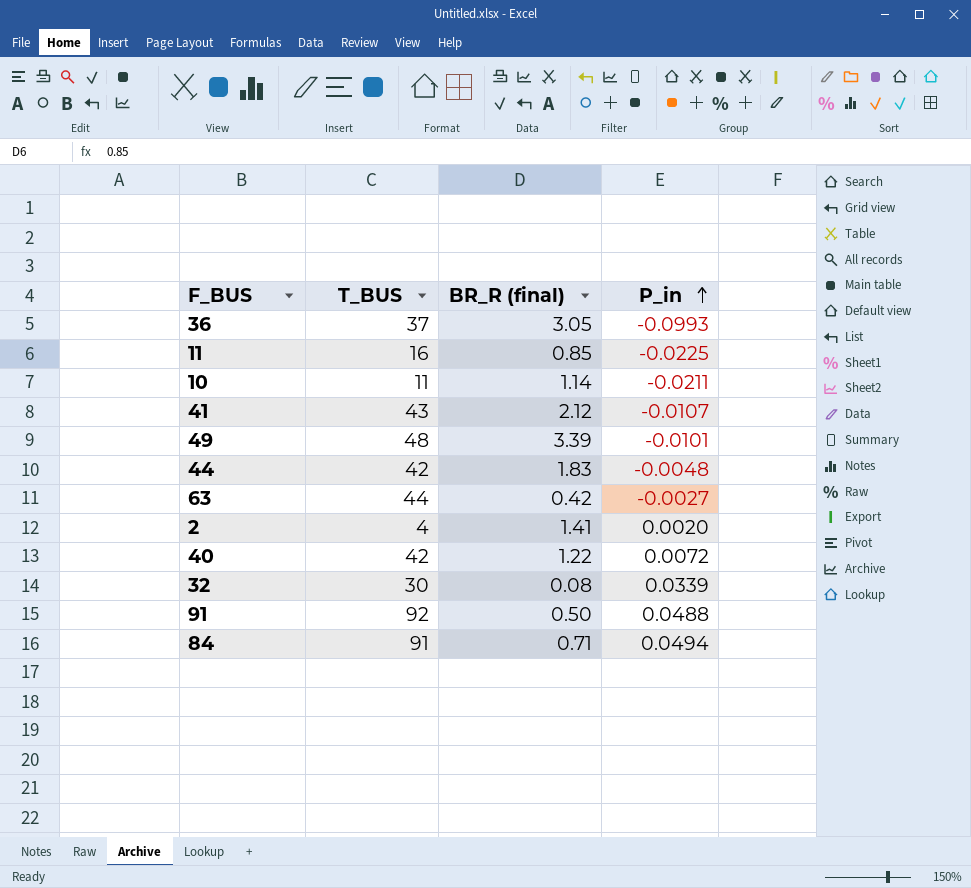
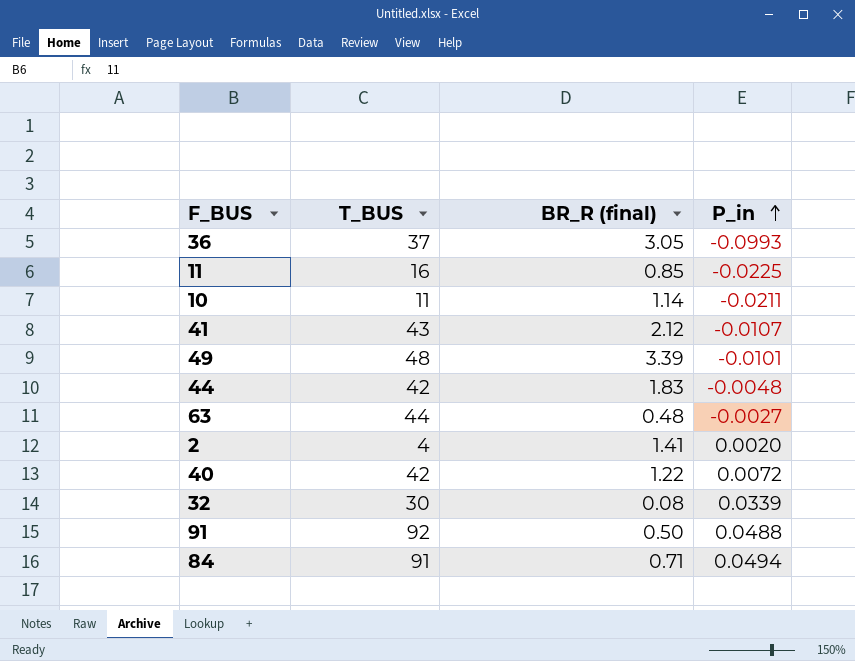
63 | BR_R (final): 0.42 -> 0.48

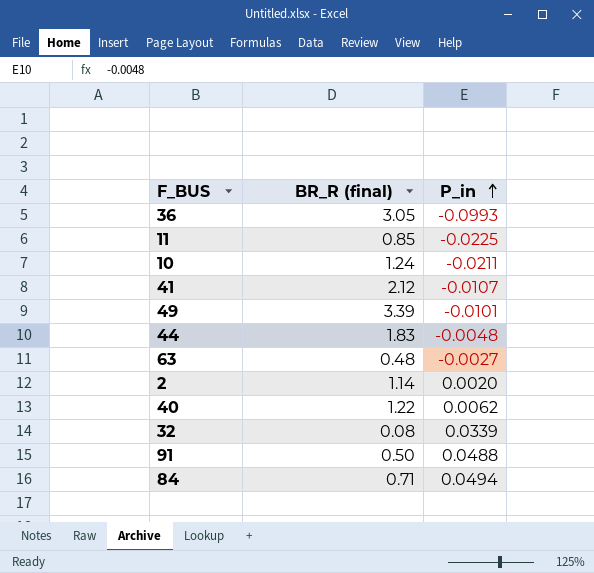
column T_BUS | position: 2 -> none
10 | BR_R (final): 1.14 -> 1.24
2 | BR_R (final): 1.41 -> 1.14
40 | P_in: 0.0072 -> 0.0062

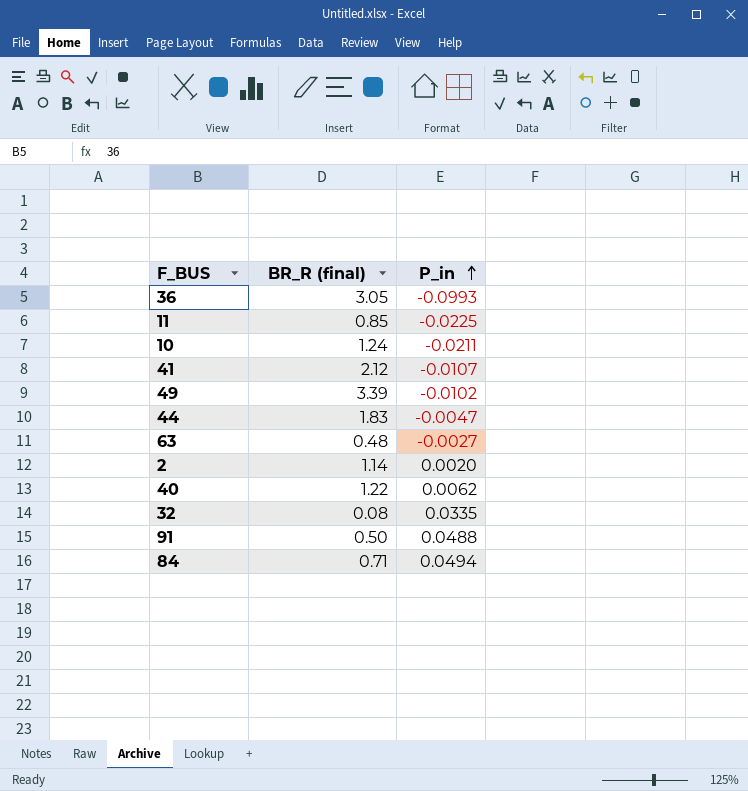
49 | P_in: -0.0101 -> -0.0102
44 | P_in: -0.0048 -> -0.0047
32 | P_in: 0.0339 -> 0.0335

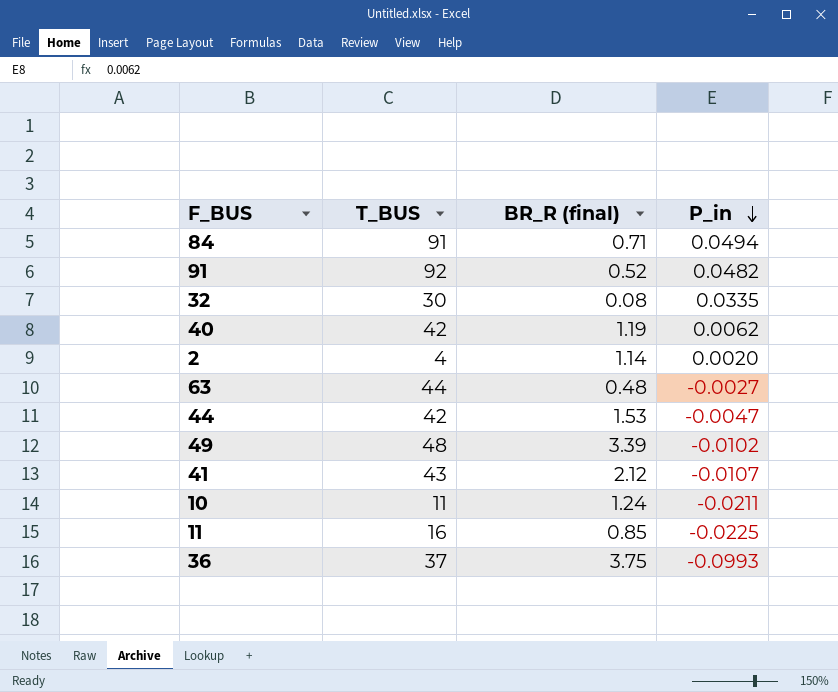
row order: P_in ascending -> P_in descending
column T_BUS | position: none -> 2
91 | BR_R (final): 0.50 -> 0.52
91 | P_in: 0.0488 -> 0.0482
40 | BR_R (final): 1.22 -> 1.19
44 | BR_R (final): 1.83 -> 1.53
36 | BR_R (final): 3.05 -> 3.75

